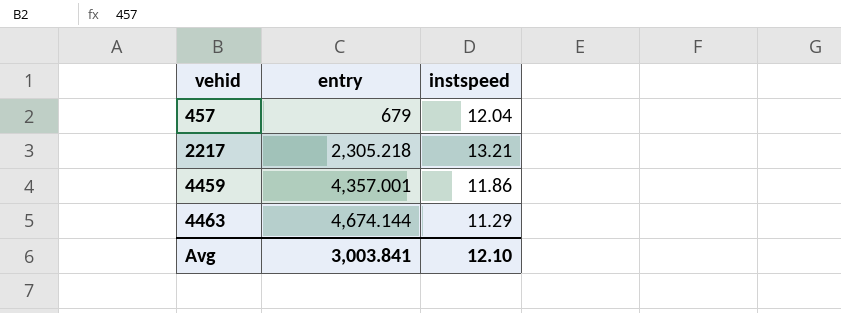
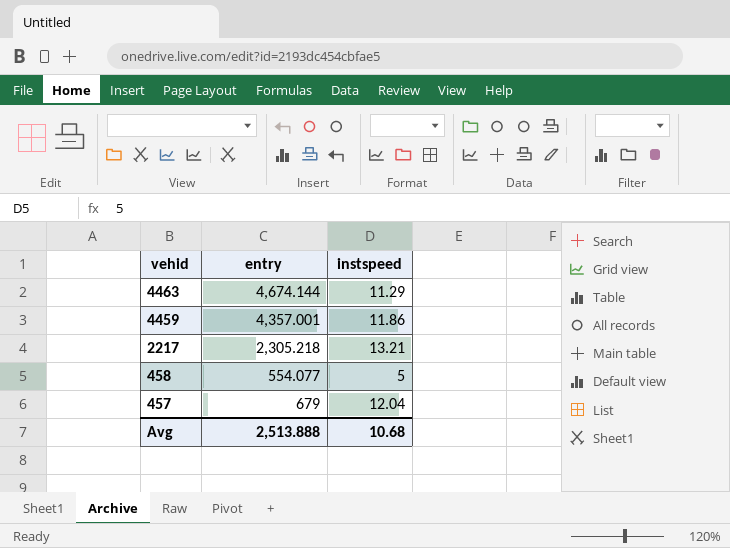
row order: vehid ascending -> vehid descending
row 458: none -> 554.077 | 5
Avg | entry: 3,003.841 -> 2,513.888
Avg | instspeed: 12.10 -> 10.68

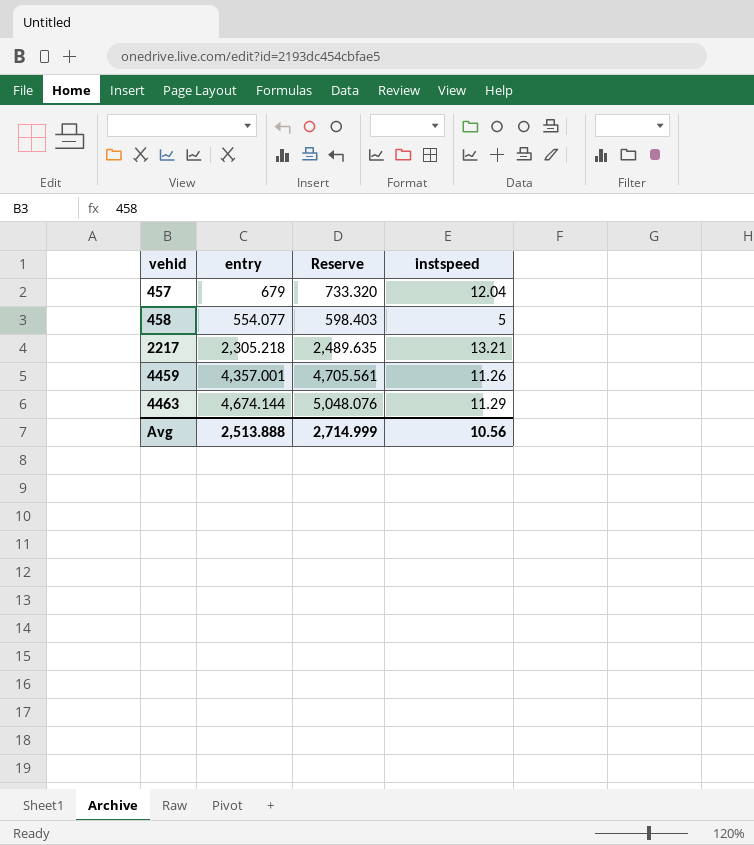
row order: vehid descending -> vehid ascending
column Reserve | formula: none -> [entry] * 1.08
4459 | instspeed: 11.86 -> 11.26
Avg | instspeed: 10.68 -> 10.56

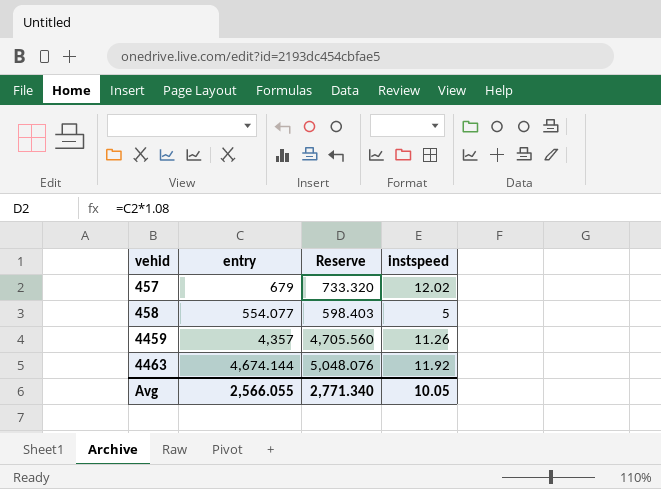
row 2217: 2,305.218 | 2,489.635 | 13.21 -> none
457 | instspeed: 12.04 -> 12.02
4459 | entry: 4,357.001 -> 4,357
4459 | Reserve: 4,705.561 -> 4,705.560
4463 | instspeed: 11.29 -> 11.92
Avg | entry: 2,513.888 -> 2,566.055
Avg | Reserve: 2,714.999 -> 2,771.340
Avg | instspeed: 10.56 -> 10.05

